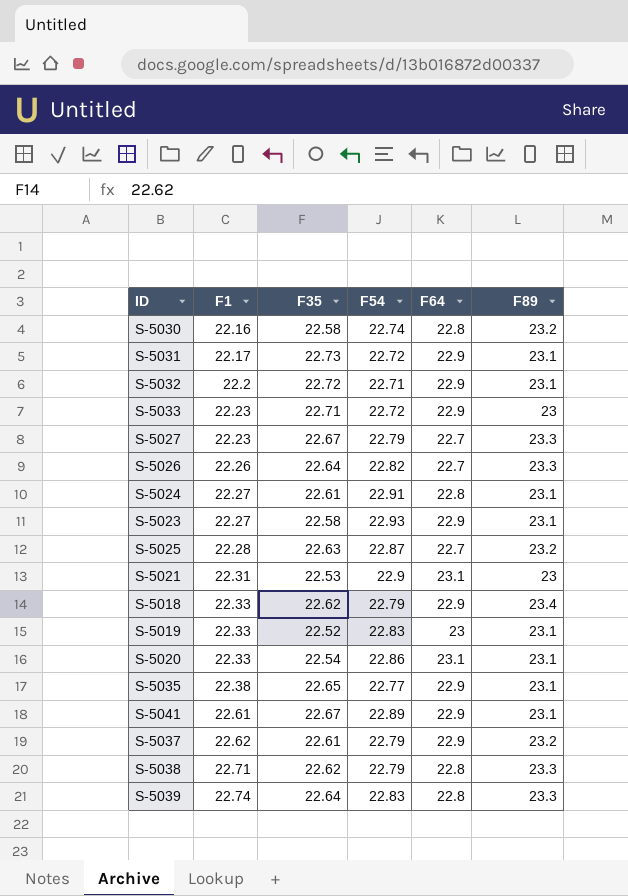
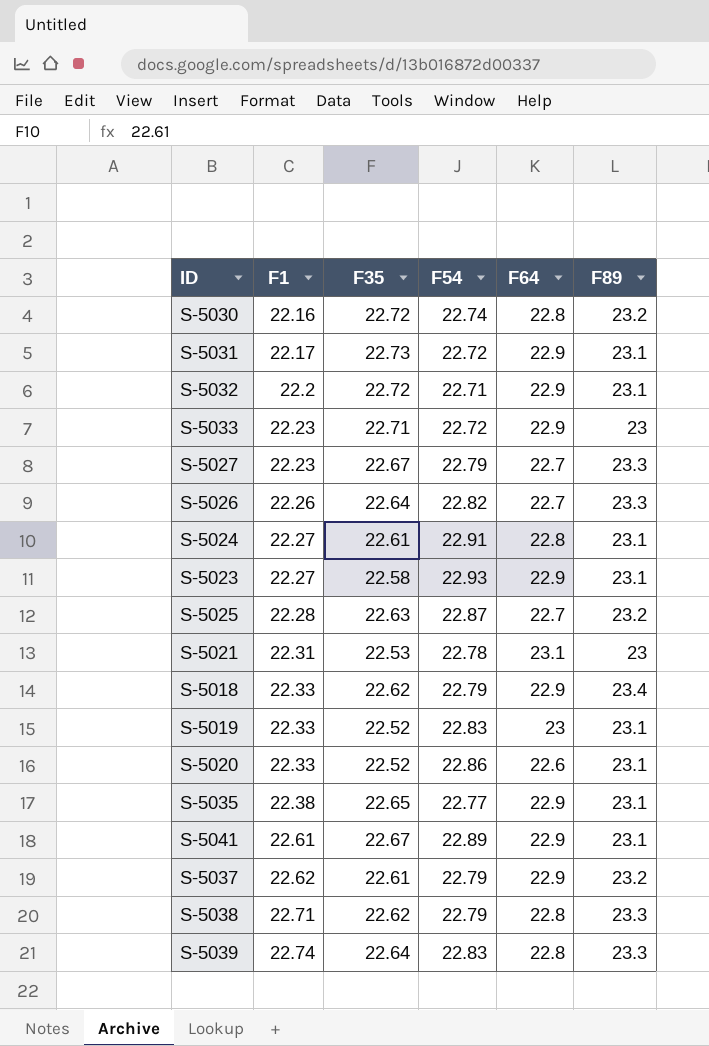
S-5030 | F35: 22.58 -> 22.72
S-5021 | F54: 22.9 -> 22.78
S-5020 | F35: 22.54 -> 22.52
S-5020 | F64: 23.1 -> 22.6

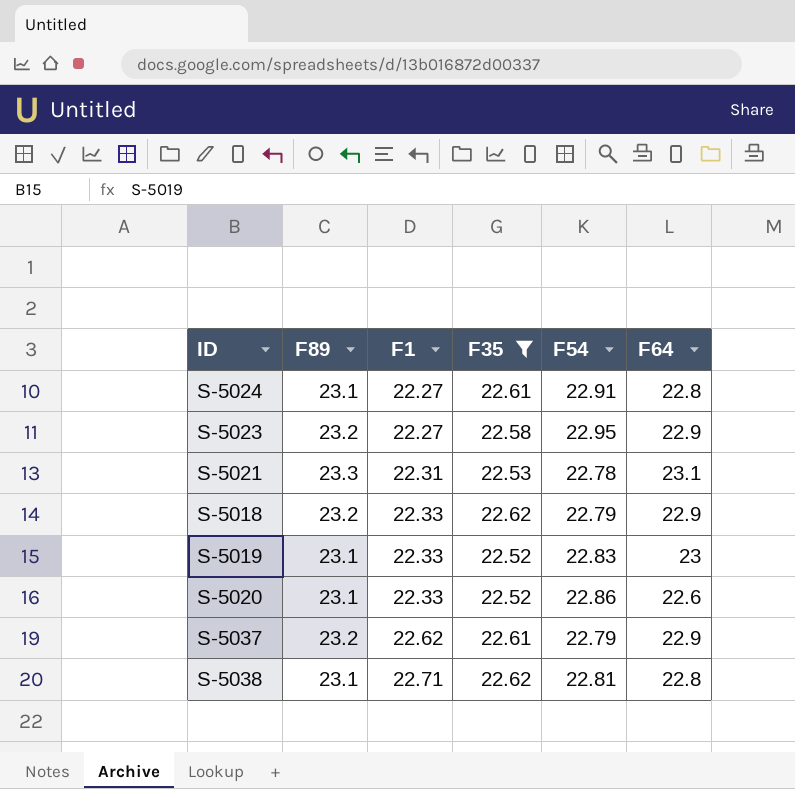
filter: none -> F35 <= 22.62
column F89 | position: 6 -> 2
S-5023 | F89: 23.1 -> 23.2
S-5023 | F54: 22.93 -> 22.95
S-5021 | F89: 23 -> 23.3
S-5018 | F89: 23.4 -> 23.2
S-5038 | F89: 23.3 -> 23.1
S-5038 | F54: 22.79 -> 22.81

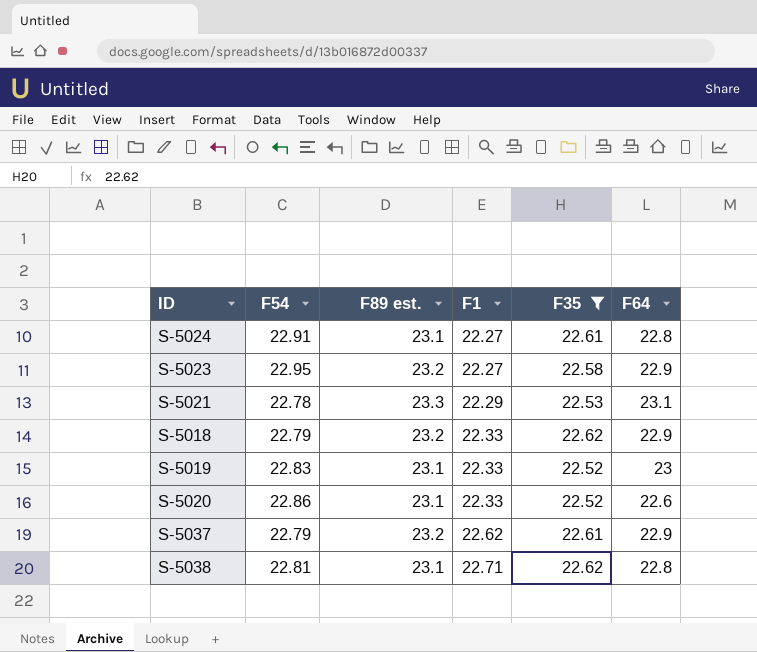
column F54 | position: 5 -> 2
column name: F89 -> F89 est.
S-5021 | F1: 22.31 -> 22.29

